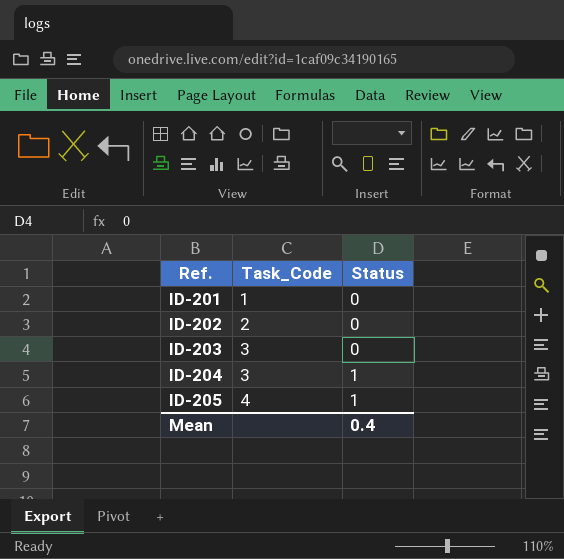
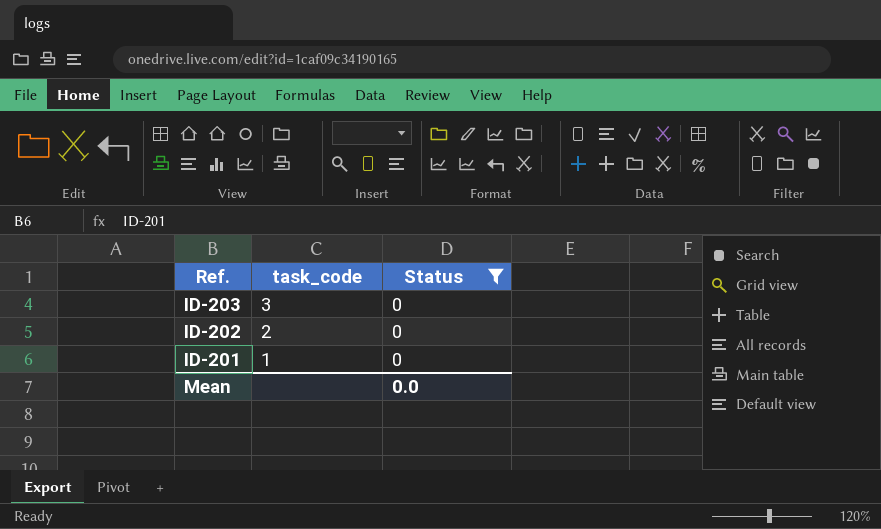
filter: none -> Status = 0
row order: Ref. ascending -> Ref. descending
column name: Task_Code -> task_code
Mean | Status: 0.4 -> 0.0

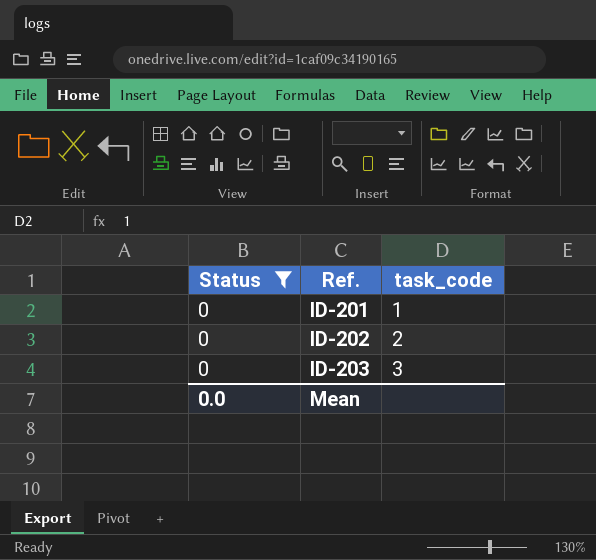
row order: Ref. descending -> Ref. ascending
column Status | position: 3 -> 1

